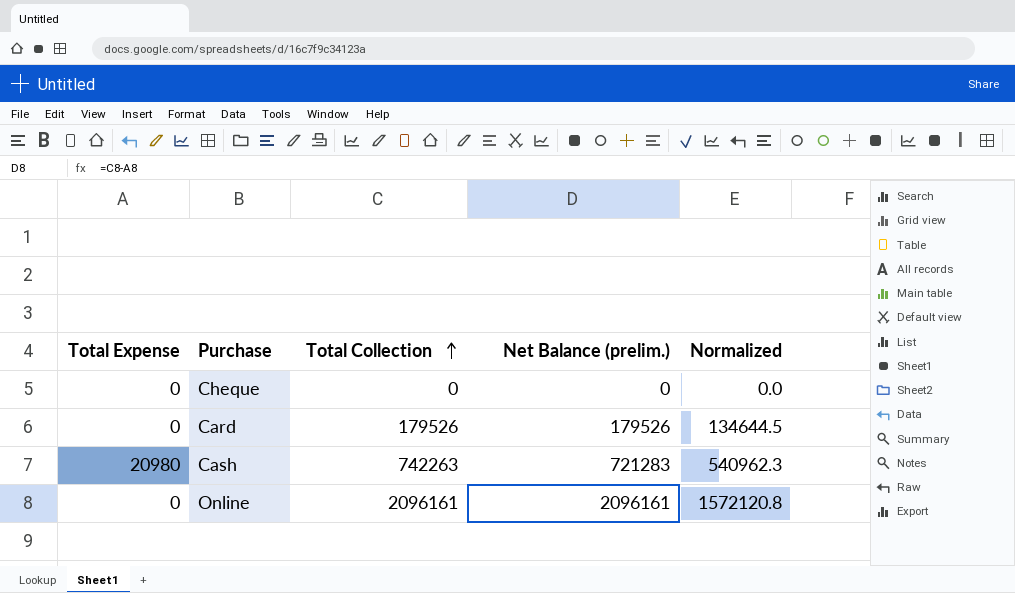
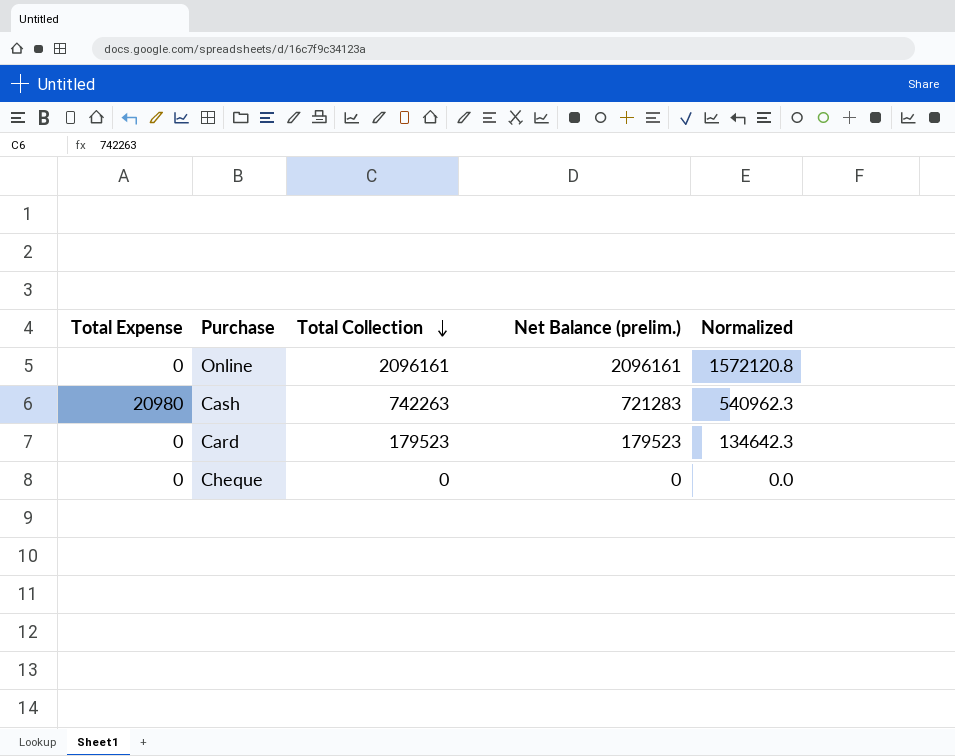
row order: Total Collection ascending -> Total Collection descending
Card | Total Collection: 179526 -> 179523
Card | Net Balance (prelim.): 179526 -> 179523
Card | Normalized: 134644.5 -> 134642.3

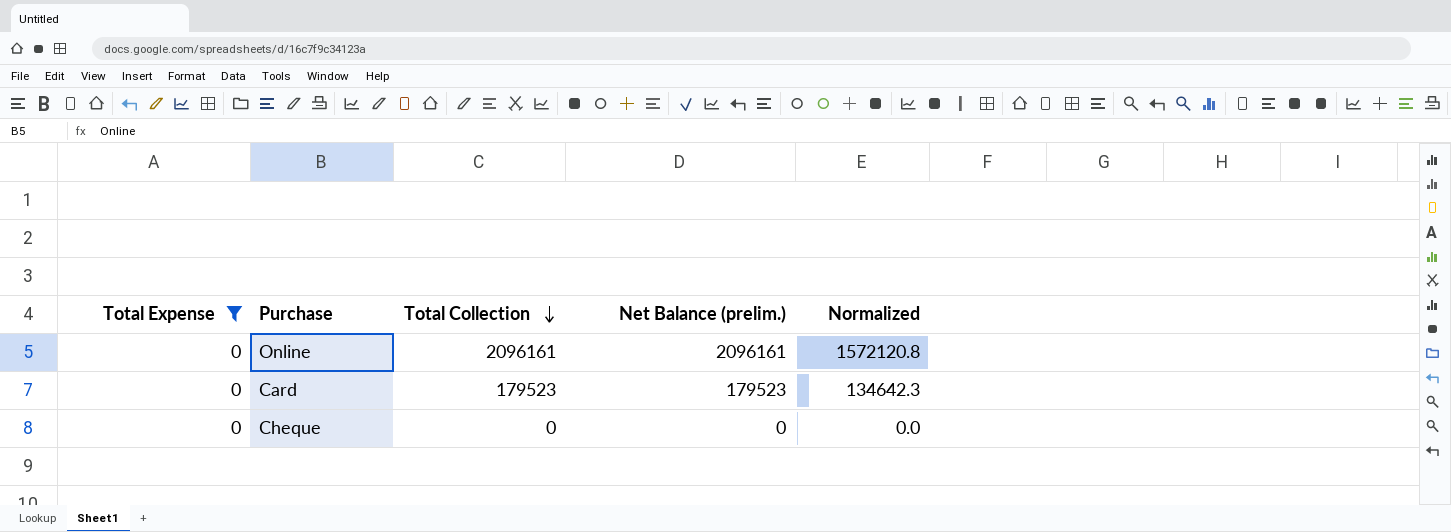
filter: none -> Total Expense = 0

